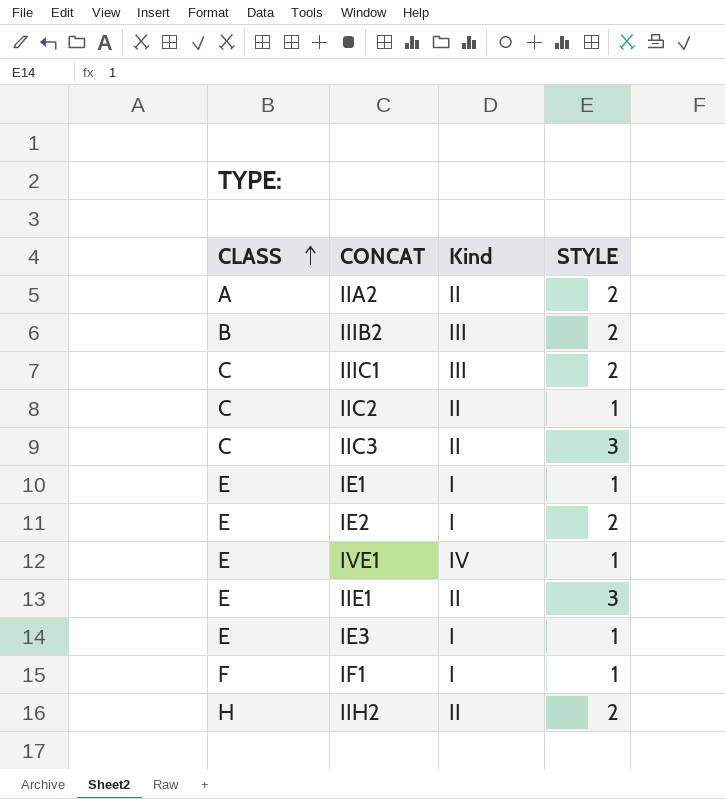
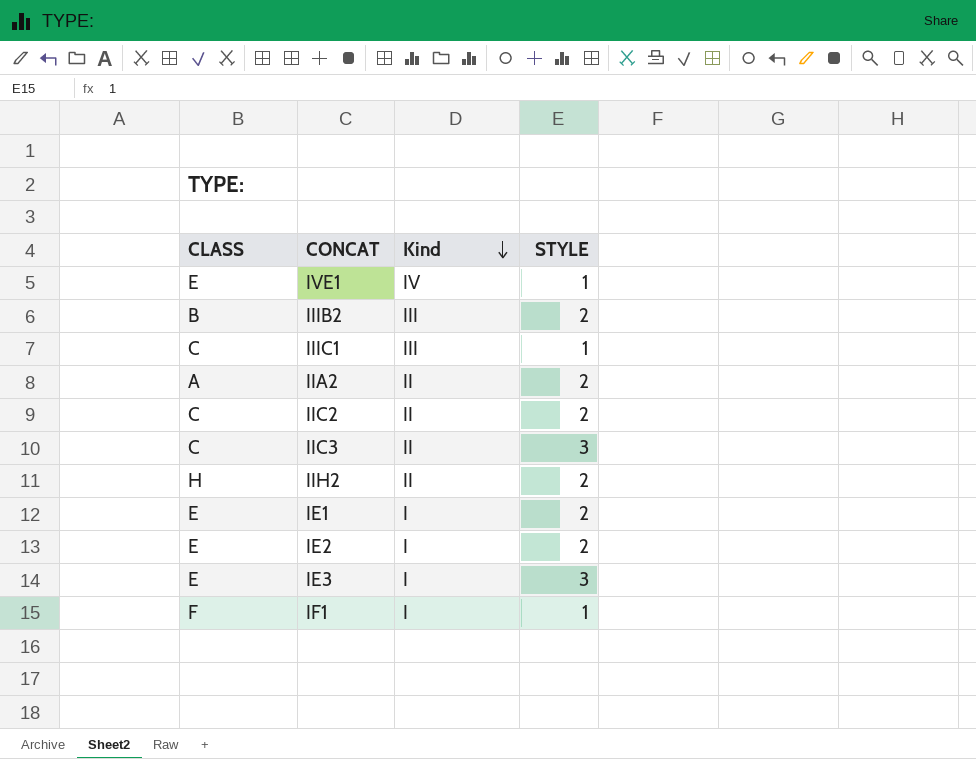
row order: CLASS ascending -> Kind descending
row IIE1: E | II | 3 -> none
IIIC1 | STYLE: 2 -> 1
IIC2 | STYLE: 1 -> 2
IE1 | STYLE: 1 -> 2
IE3 | STYLE: 1 -> 3

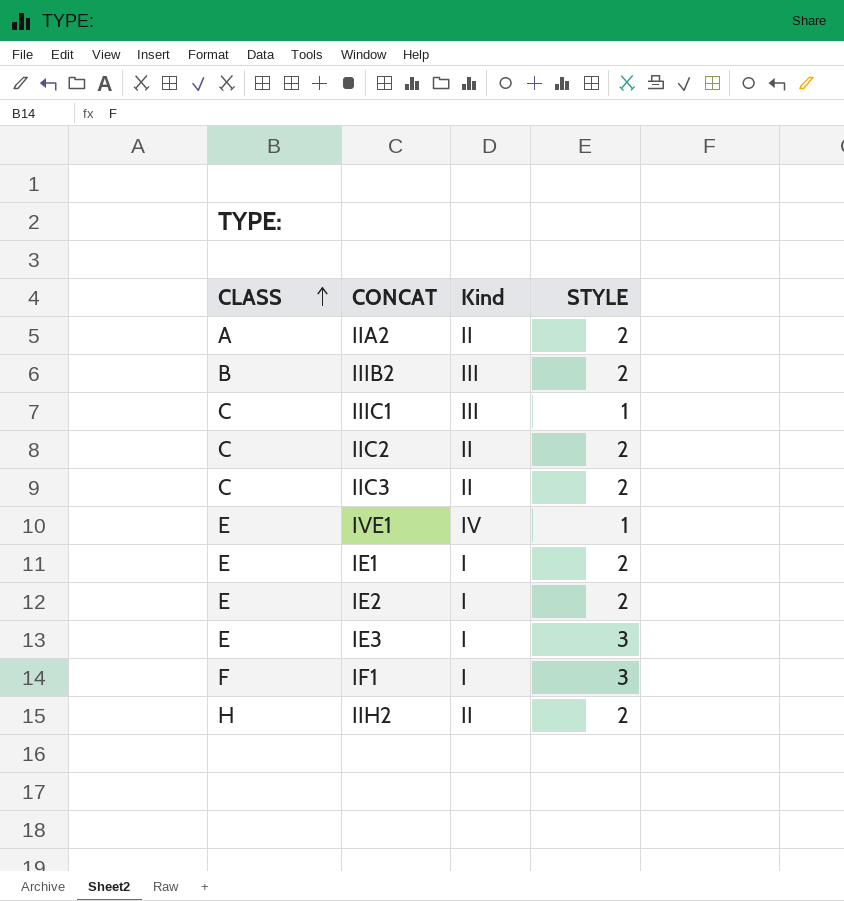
row order: Kind descending -> CLASS ascending
IIC3 | STYLE: 3 -> 2
IF1 | STYLE: 1 -> 3

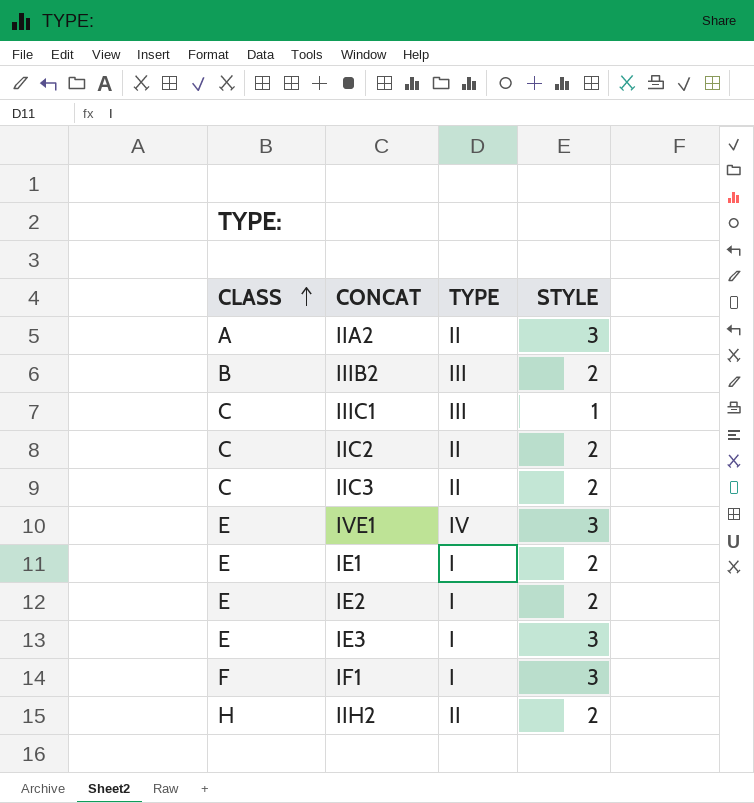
column name: Kind -> TYPE
IIA2 | STYLE: 2 -> 3
IVE1 | STYLE: 1 -> 3

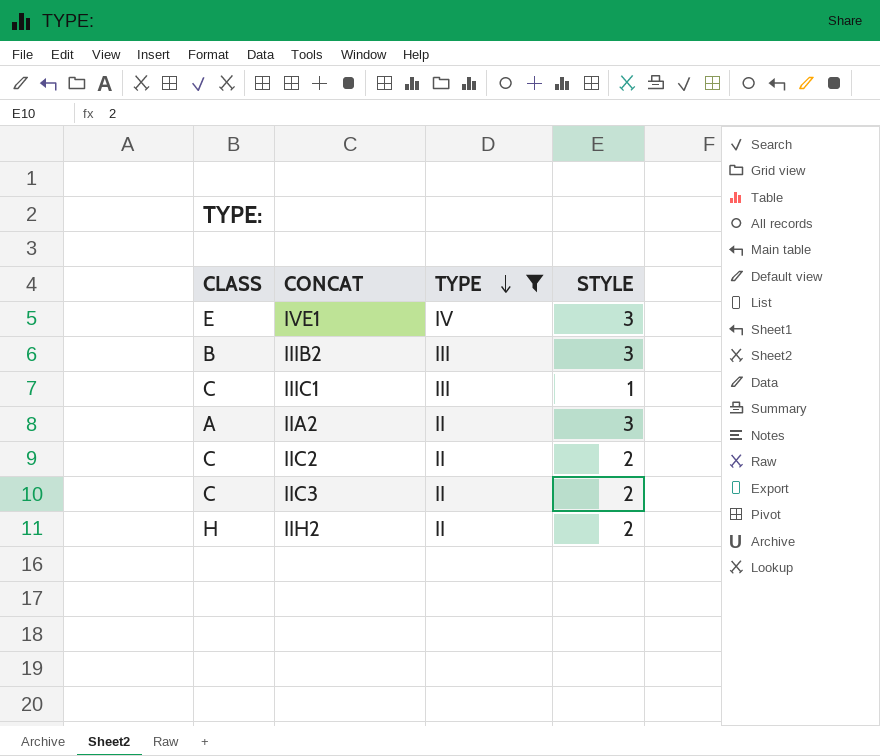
filter: none -> TYPE != I
row order: CLASS ascending -> TYPE descending
IIIB2 | STYLE: 2 -> 3

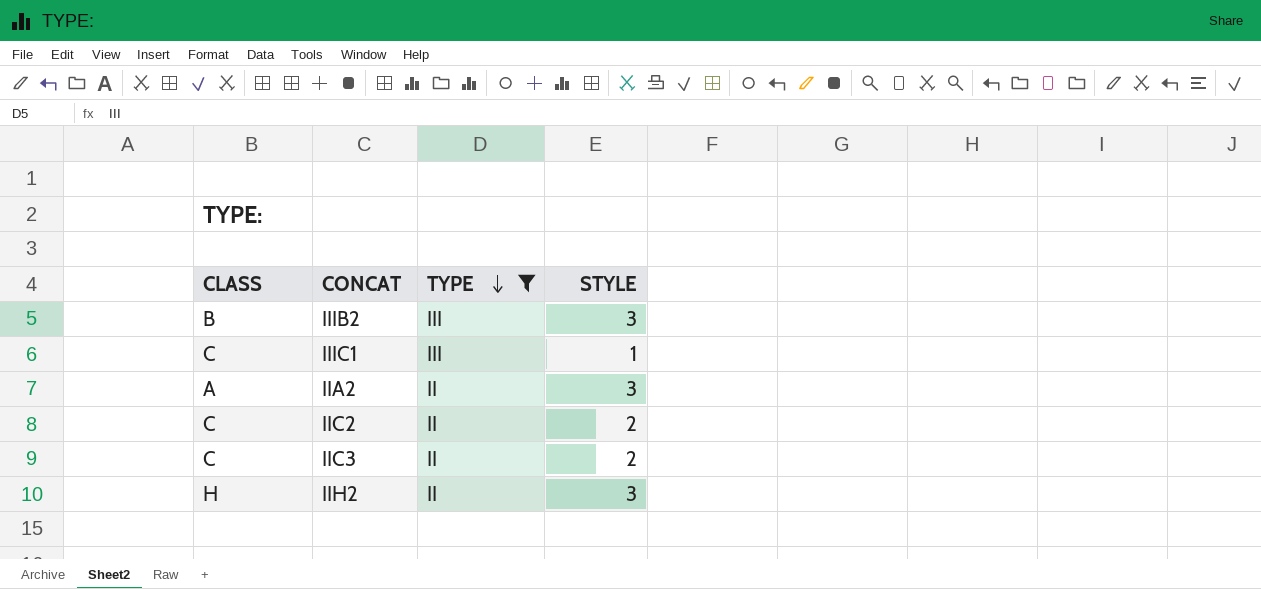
row IVE1: E | IV | 3 -> none
IIH2 | STYLE: 2 -> 3

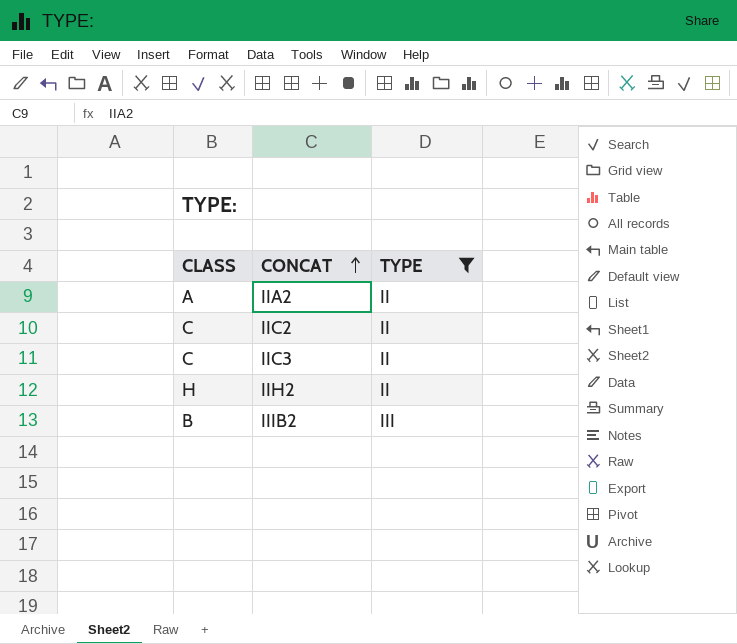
row order: TYPE descending -> CONCAT ascending
column STYLE | position: 4 -> none
row IIIC1: C | III | 1 -> none

